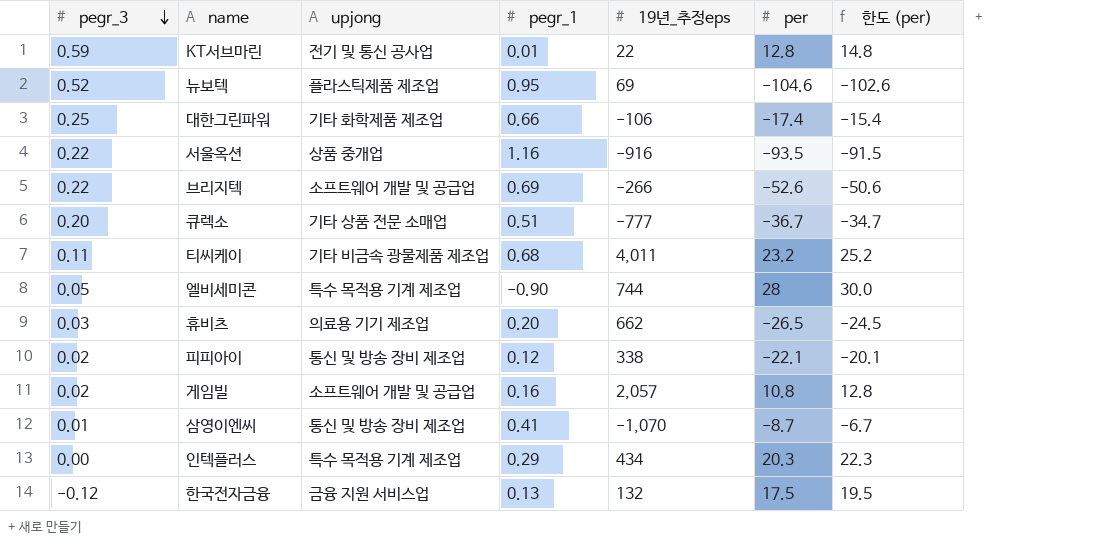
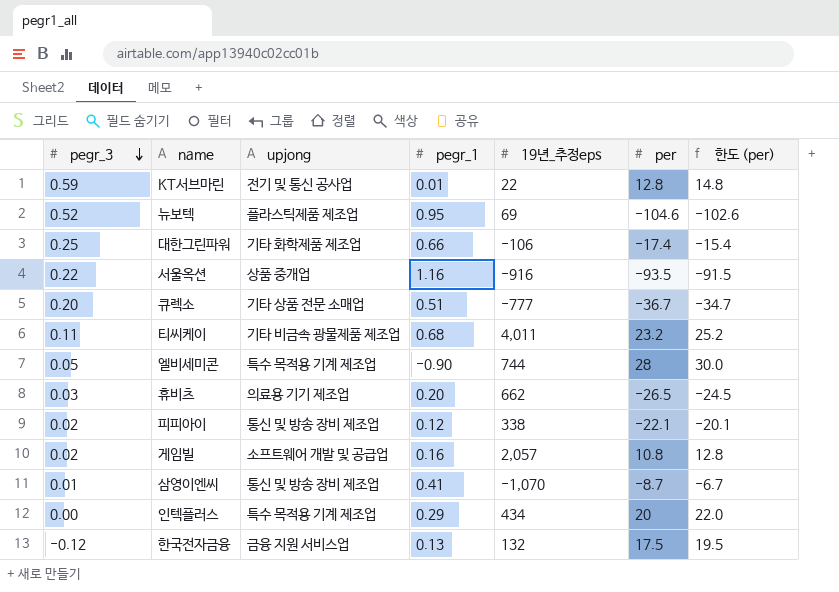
row 브리지텍: 0.22 | 소프트웨어 개발 및 공급업 | 0.69 | -266 | -52.6 | -50.6 -> none
인텍플러스 | per: 20.3 -> 20
인텍플러스 | 한도 (per): 22.3 -> 22.0

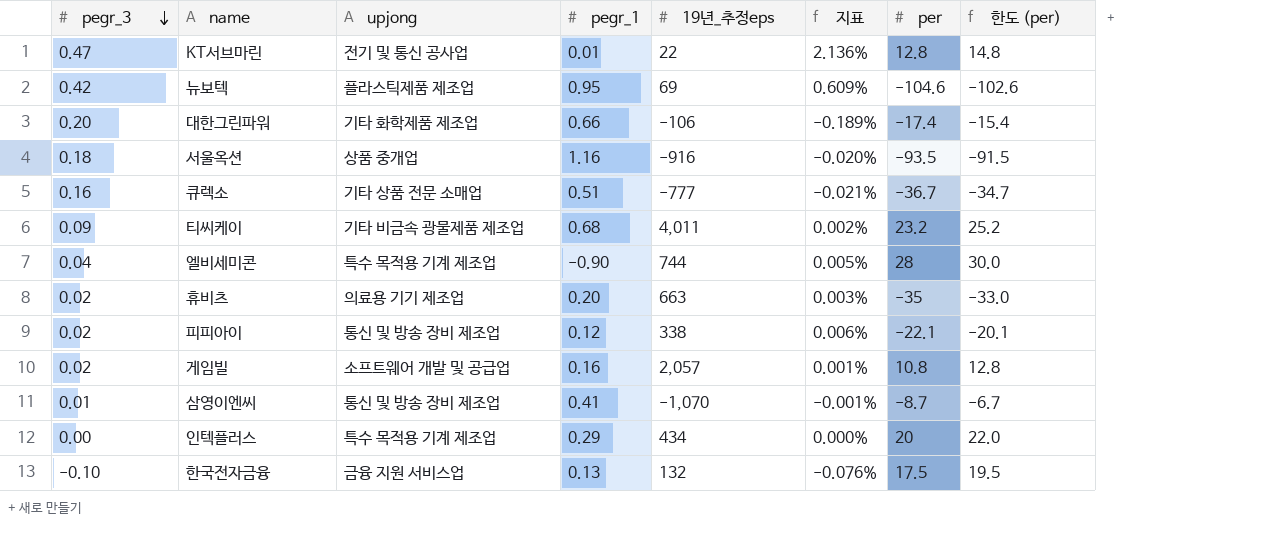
column 지표 | formula: none -> [pegr_3] / [19년_추정eps]
KT서브마린 | pegr_3: 0.59 -> 0.47
뉴보텍 | pegr_3: 0.52 -> 0.42
대한그린파워 | pegr_3: 0.25 -> 0.20
서울옥션 | pegr_3: 0.22 -> 0.18
큐렉소 | pegr_3: 0.20 -> 0.16
티씨케이 | pegr_3: 0.11 -> 0.09
엘비세미콘 | pegr_3: 0.05 -> 0.04
휴비츠 | pegr_3: 0.03 -> 0.02
휴비츠 | 19년_추정eps: 662 -> 663
휴비츠 | per: -26.5 -> -35
휴비츠 | 한도 (per): -24.5 -> -33.0
한국전자금융 | pegr_3: -0.12 -> -0.10

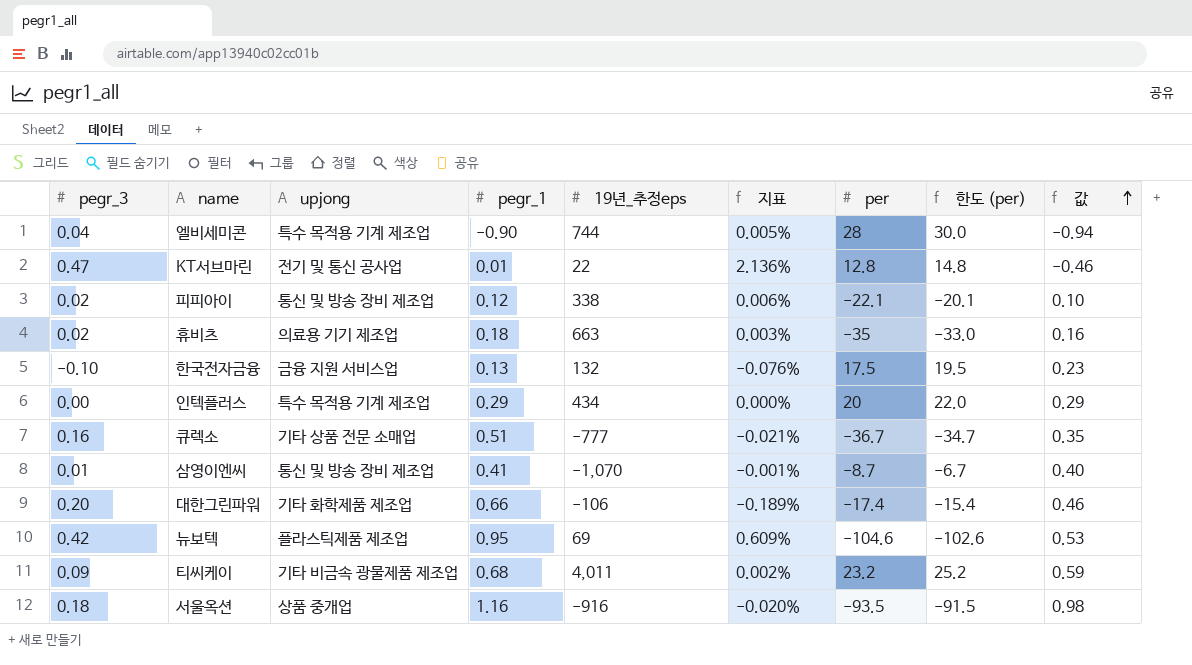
row order: pegr_3 descending -> 값 ascending
column 값 | formula: none -> [pegr_1] - [pegr_3]
row 게임빌: 0.02 | 소프트웨어 개발 및 공급업 | 0.16 | 2,057 | 0.001% | 10.8 | 12.8 -> none
휴비츠 | pegr_1: 0.20 -> 0.18

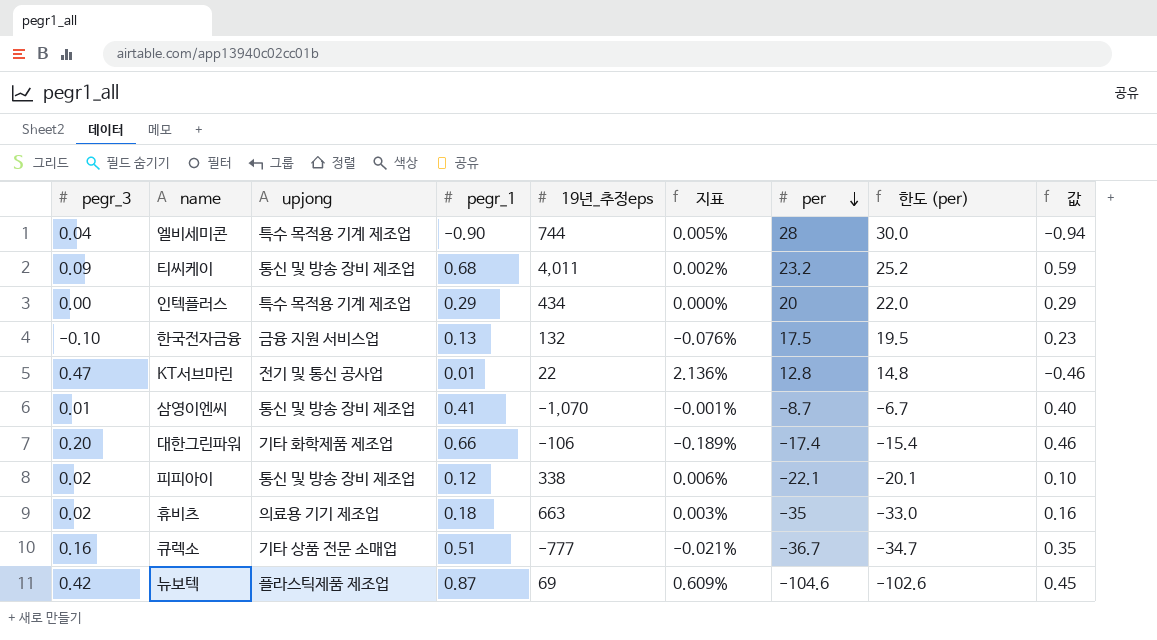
row order: 값 ascending -> per descending
row 서울옥션: 0.18 | 상품 중개업 | 1.16 | -916 | -0.020% | -93.5 | -91.5 | 0.98 -> none
티씨케이 | upjong: 기타 비금속 광물제품 제조업 -> 통신 및 방송 장비 제조업
뉴보텍 | pegr_1: 0.95 -> 0.87
뉴보텍 | 값: 0.53 -> 0.45

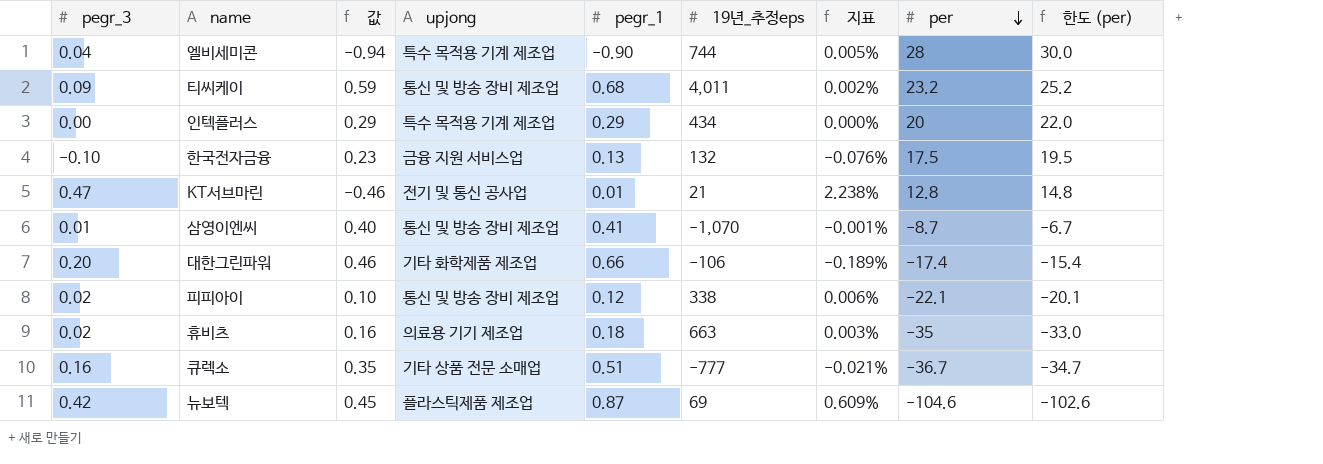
column 값 | position: 9 -> 3
KT서브마린 | 19년_추정eps: 22 -> 21
KT서브마린 | 지표: 2.136% -> 2.238%

